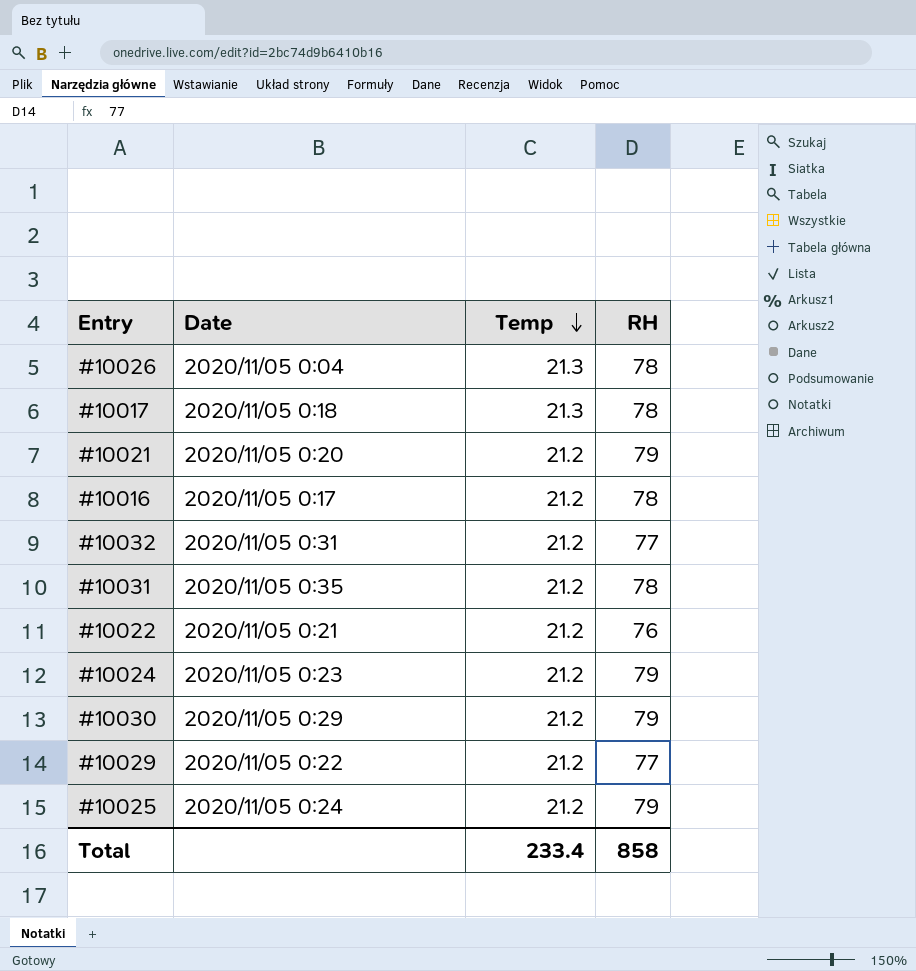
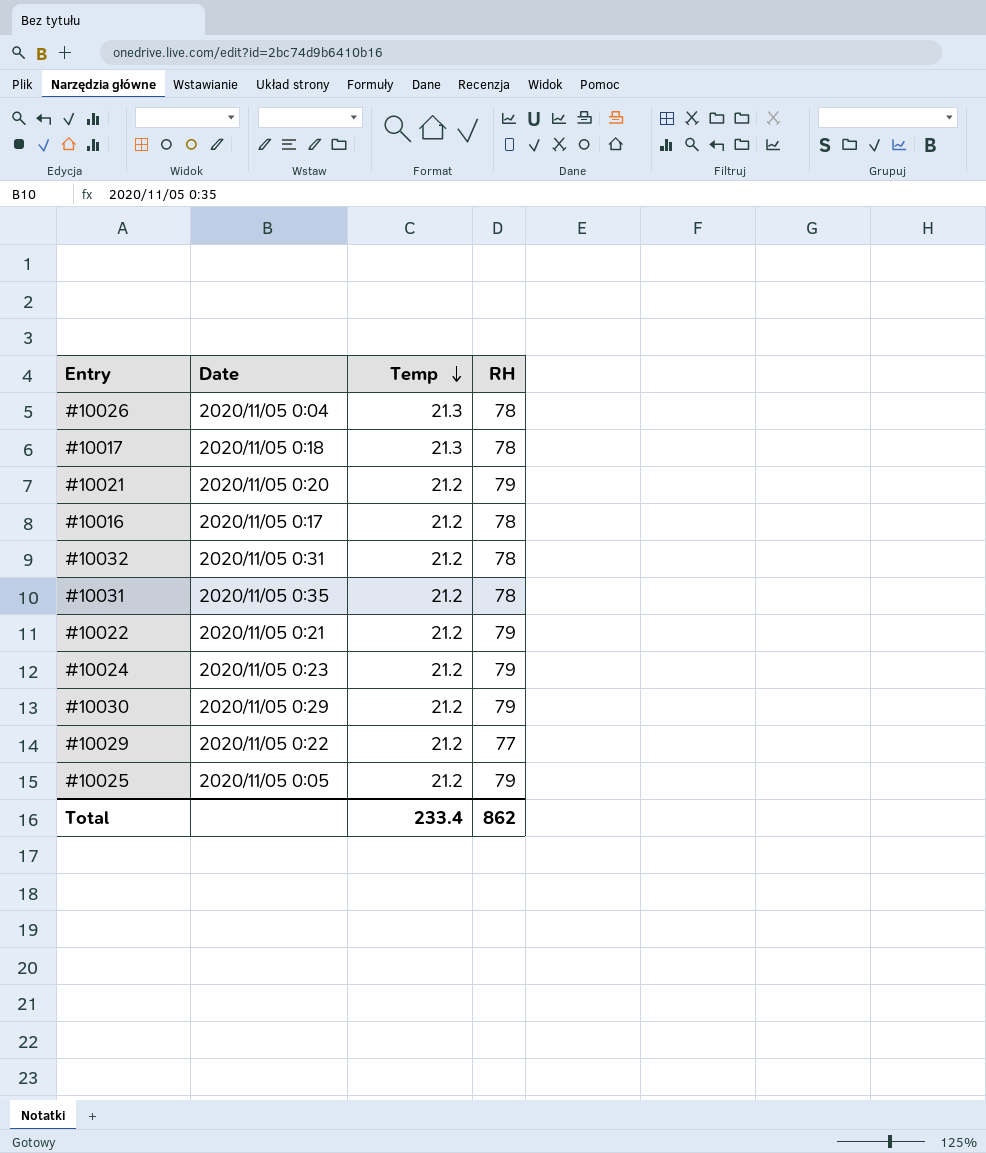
#10032 | RH: 77 -> 78
#10022 | RH: 76 -> 79
#10025 | Date: 2020/11/05 0:24 -> 2020/11/05 0:05
Total | RH: 858 -> 862

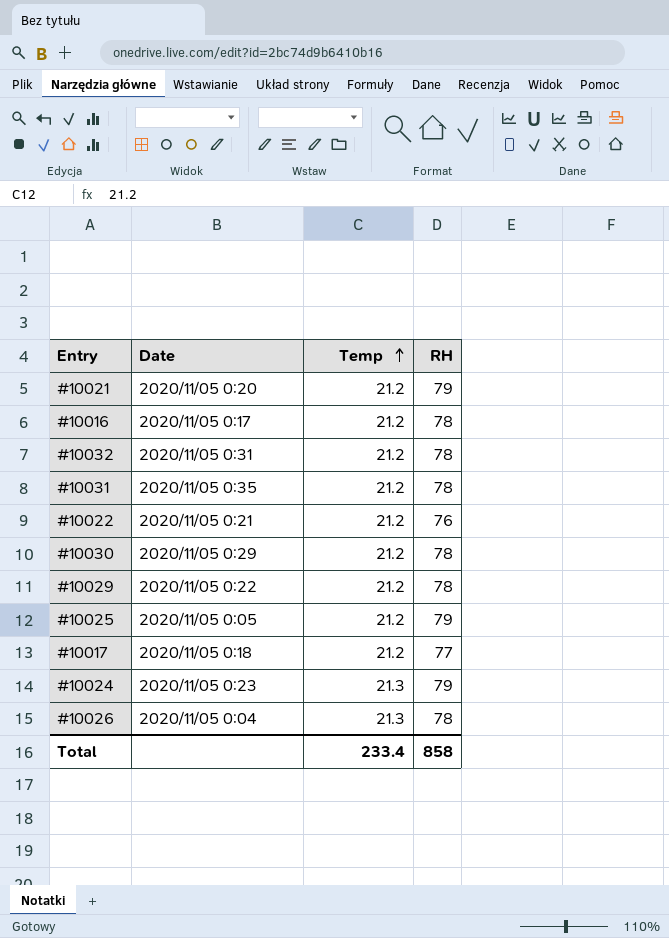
row order: Temp descending -> Temp ascending
#10022 | RH: 79 -> 76
#10030 | RH: 79 -> 78
#10029 | RH: 77 -> 78
#10017 | Temp: 21.3 -> 21.2
#10017 | RH: 78 -> 77
#10024 | Temp: 21.2 -> 21.3
Total | RH: 862 -> 858

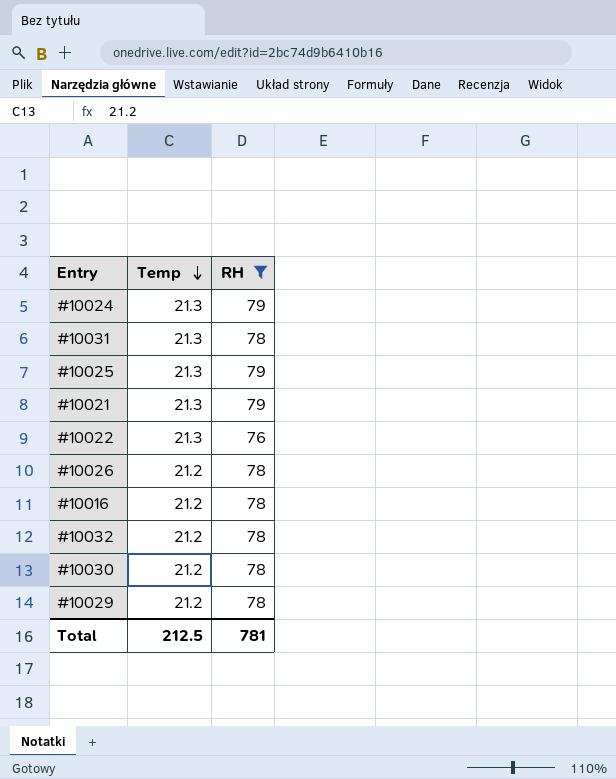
filter: none -> RH != 77
row order: Temp ascending -> Temp descending
column Date | position: 2 -> none
#10031 | Temp: 21.2 -> 21.3
#10025 | Temp: 21.2 -> 21.3
#10021 | Temp: 21.2 -> 21.3
#10022 | Temp: 21.2 -> 21.3
#10026 | Temp: 21.3 -> 21.2
Total | Temp: 233.4 -> 212.5
Total | RH: 858 -> 781

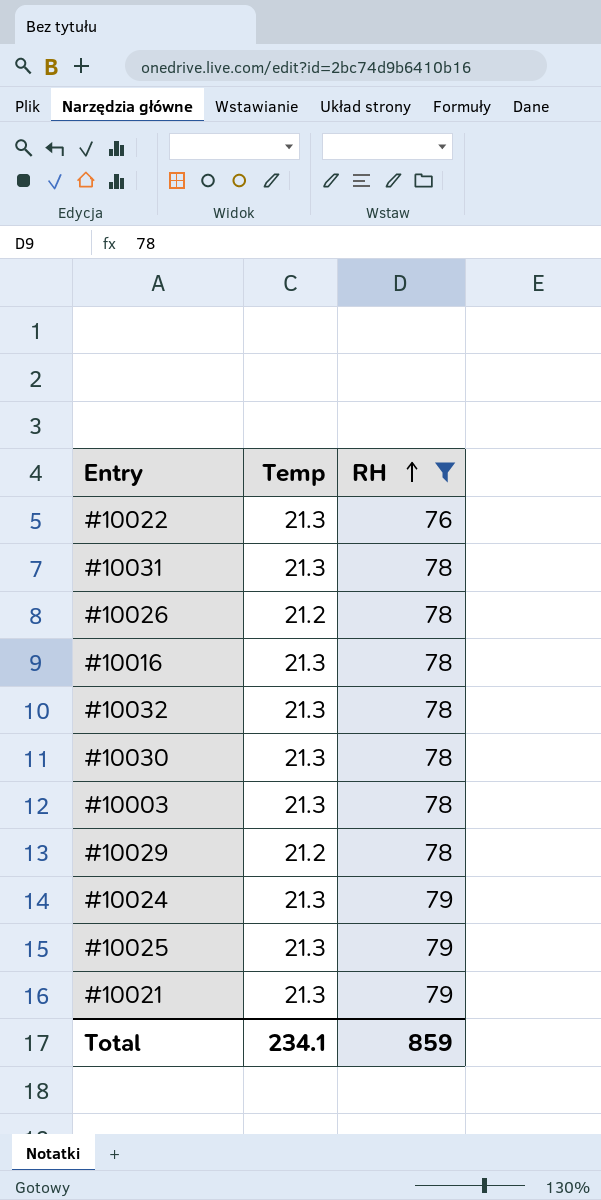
row order: Temp descending -> RH ascending
#10016 | Temp: 21.2 -> 21.3
#10032 | Temp: 21.2 -> 21.3
#10030 | Temp: 21.2 -> 21.3
row #10003: none -> 21.3 | 78
Total | Temp: 212.5 -> 234.1
Total | RH: 781 -> 859

